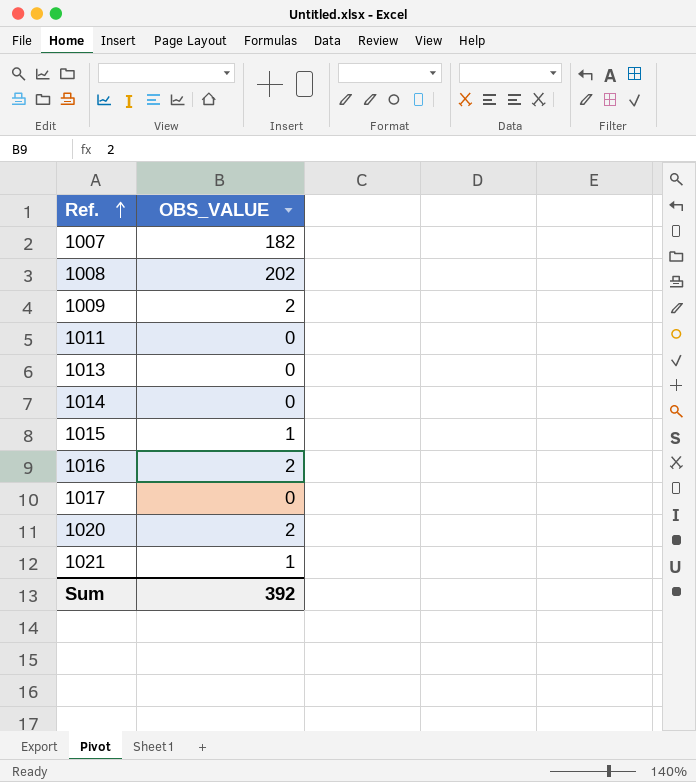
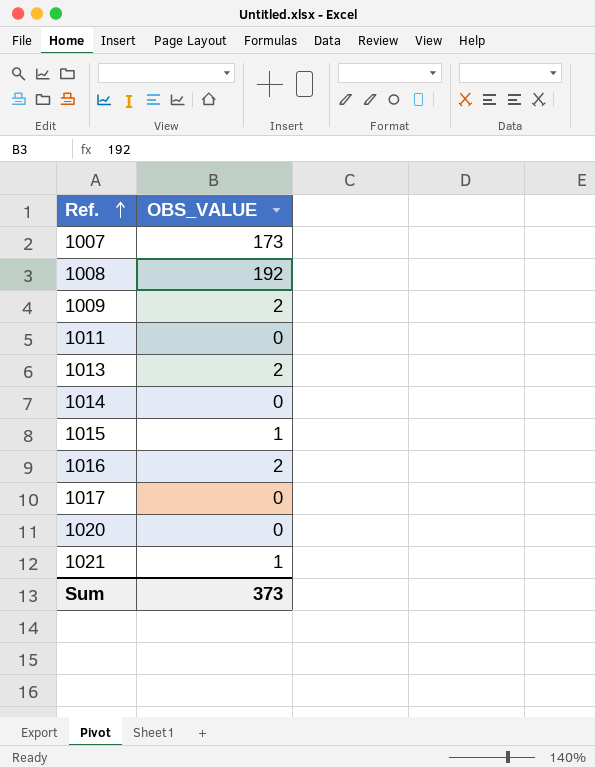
1007 | OBS_VALUE: 182 -> 173
1008 | OBS_VALUE: 202 -> 192
1013 | OBS_VALUE: 0 -> 2
1020 | OBS_VALUE: 2 -> 0
Sum | OBS_VALUE: 392 -> 373

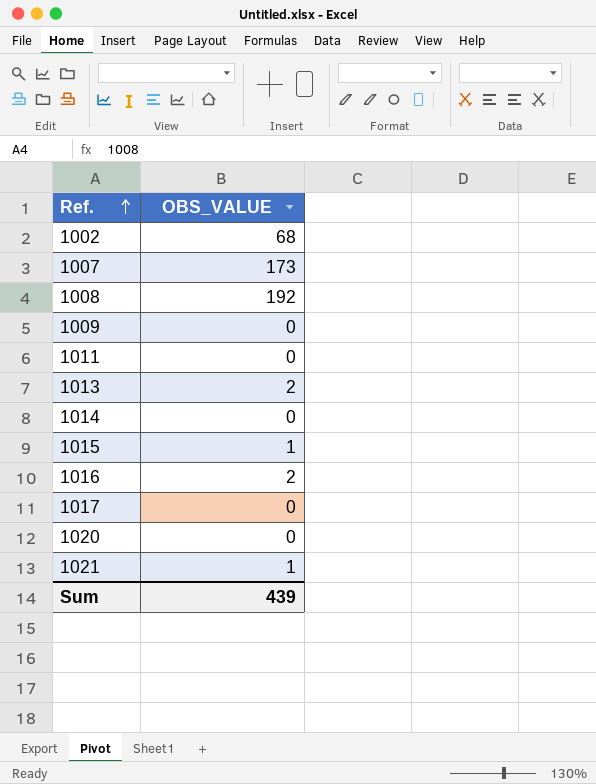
row 1002: none -> 68
1009 | OBS_VALUE: 2 -> 0
Sum | OBS_VALUE: 373 -> 439

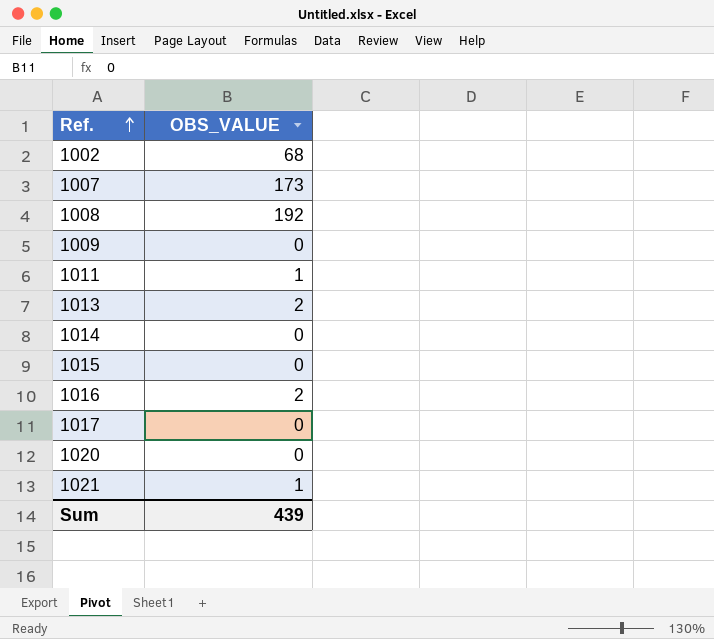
1011 | OBS_VALUE: 0 -> 1
1015 | OBS_VALUE: 1 -> 0

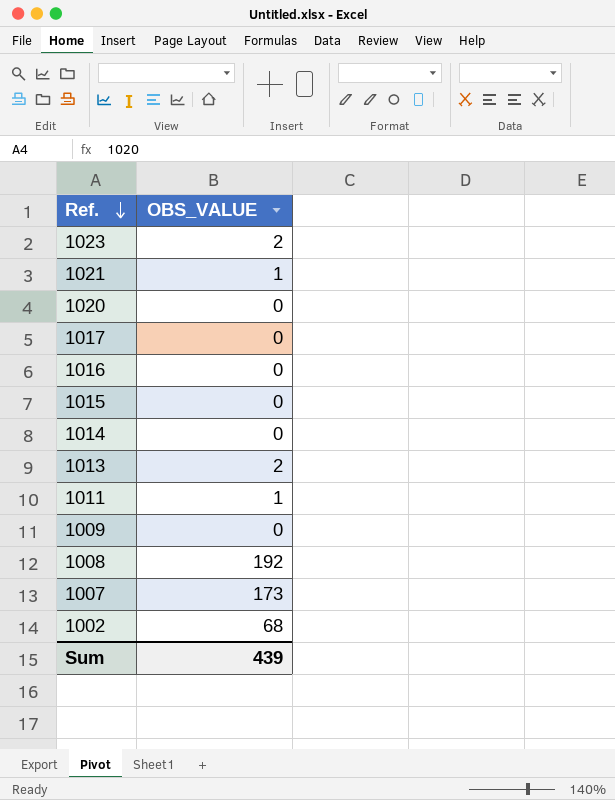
row order: Ref. ascending -> Ref. descending
row 1023: none -> 2
1016 | OBS_VALUE: 2 -> 0

